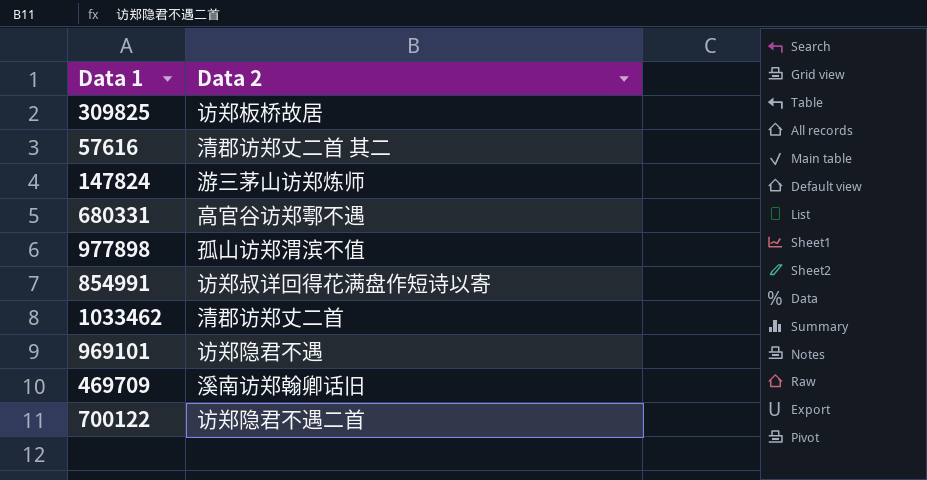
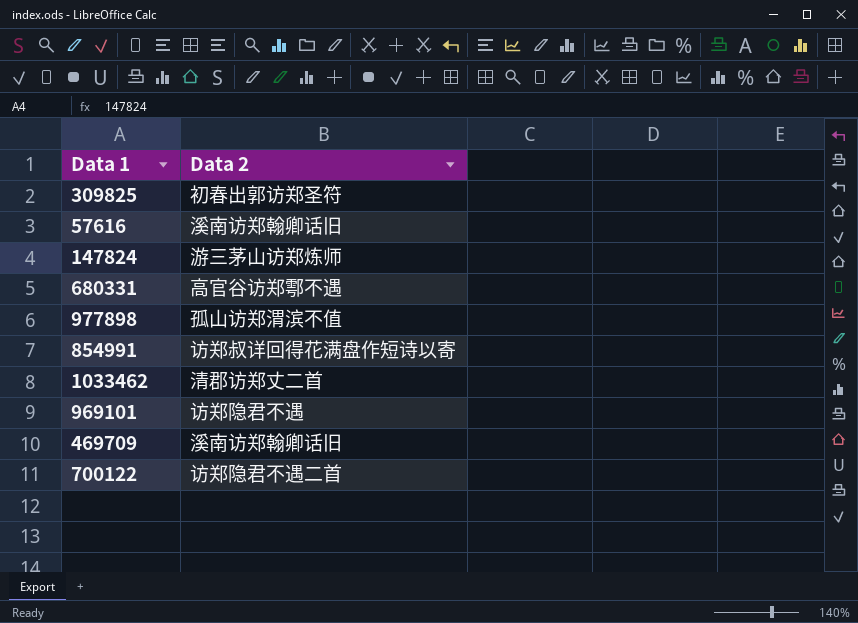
309825 | Data 2: 访郑板桥故居 -> 初春出郭访郑圣符
57616 | Data 2: 清郡访郑丈二首 其二 -> 溪南访郑翰卿话旧

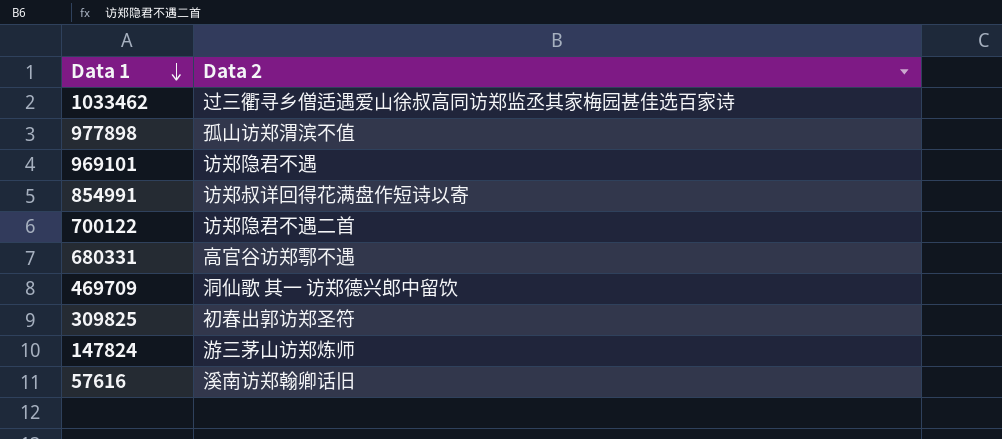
row order: none -> Data 1 descending
1033462 | Data 2: 清郡访郑丈二首 -> 过三衢寻乡僧适遇爱山徐叔高同访郑监丞其家梅园甚佳选百家诗
469709 | Data 2: 溪南访郑翰卿话旧 -> 洞仙歌 其一 访郑德兴郎中留饮

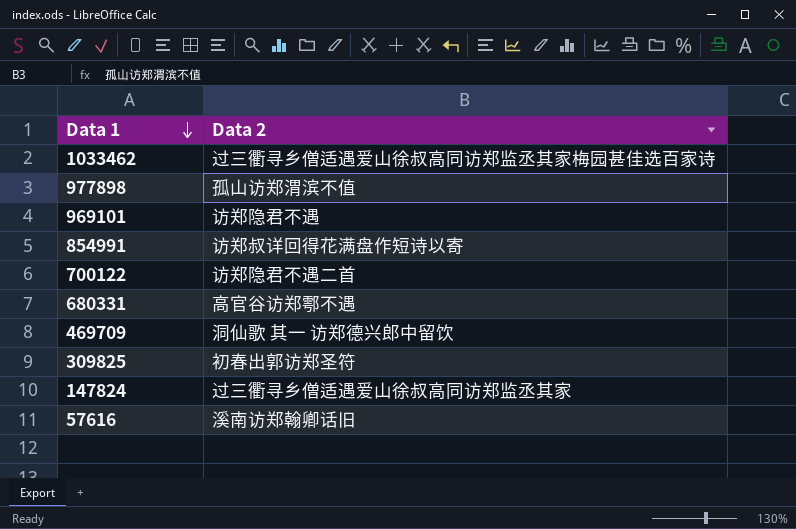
147824 | Data 2: 游三茅山访郑炼师 -> 过三衢寻乡僧适遇爱山徐叔高同访郑监丞其家

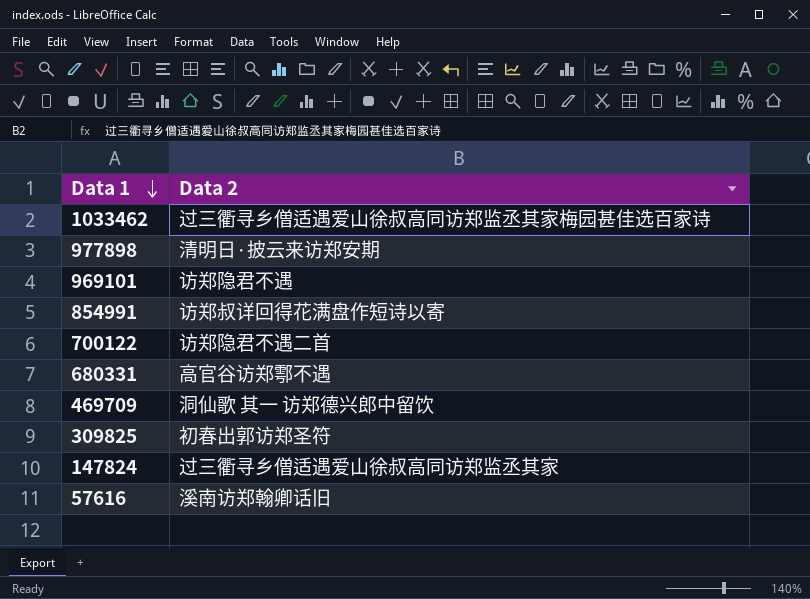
977898 | Data 2: 孤山访郑渭滨不值 -> 清明日·披云来访郑安期

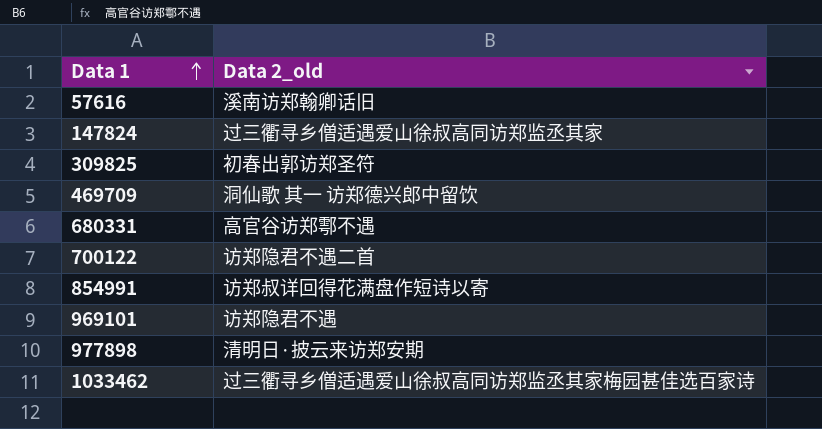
row order: Data 1 descending -> Data 1 ascending
column name: Data 2 -> Data 2_old

